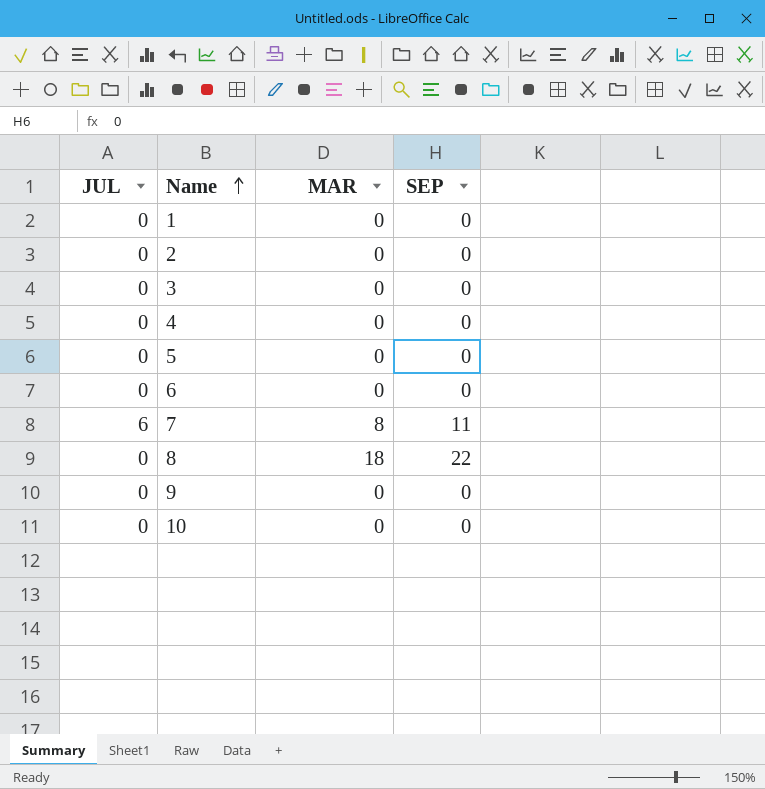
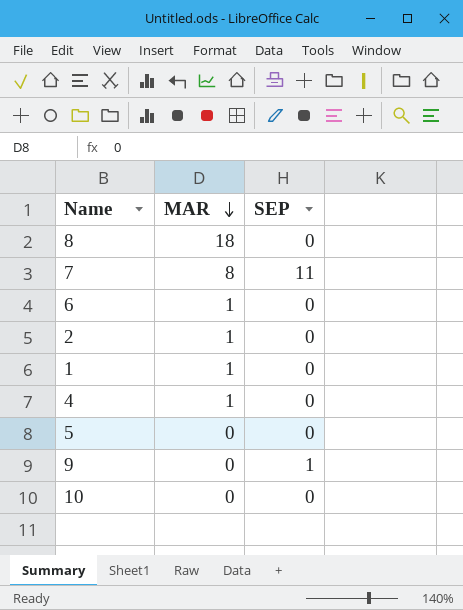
row order: Name ascending -> MAR descending
column JUL | position: 1 -> none
row 3: 0 | 0 | 0 -> none
8 | SEP: 22 -> 0
6 | MAR: 0 -> 1
2 | MAR: 0 -> 1
1 | MAR: 0 -> 1
4 | MAR: 0 -> 1
9 | SEP: 0 -> 1

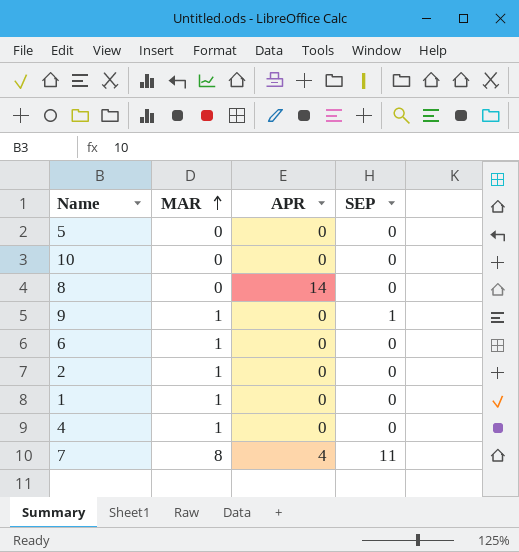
row order: MAR descending -> MAR ascending
column APR | position: none -> 3
8 | MAR: 18 -> 0
9 | MAR: 0 -> 1

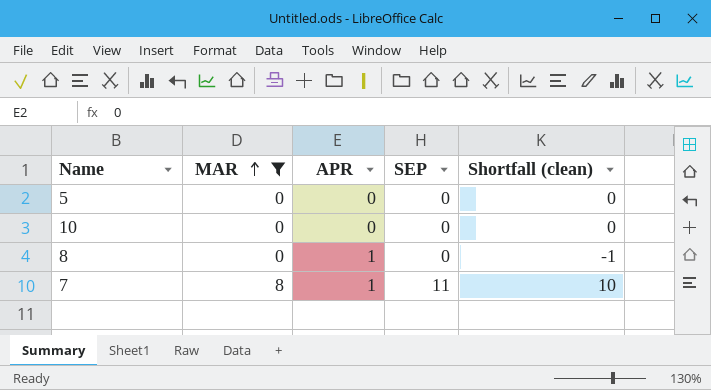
filter: none -> MAR != 1
column Shortfall (clean) | formula: none -> [SEP] - [APR]
8 | APR: 14 -> 1
7 | APR: 4 -> 1

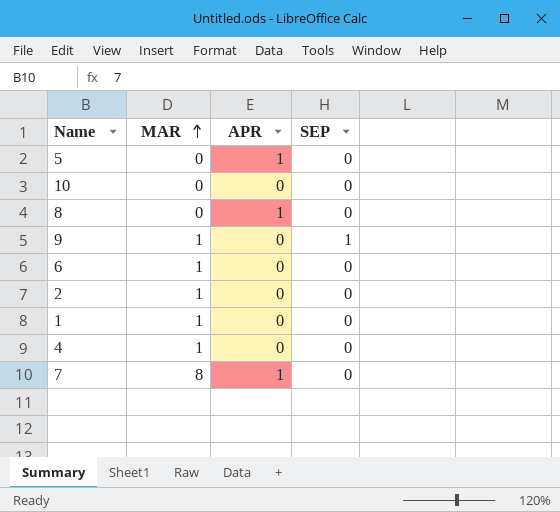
filter: MAR != 1 -> none
column Shortfall (clean) | formula: [SEP] - [APR] -> none
5 | APR: 0 -> 1
7 | SEP: 11 -> 0

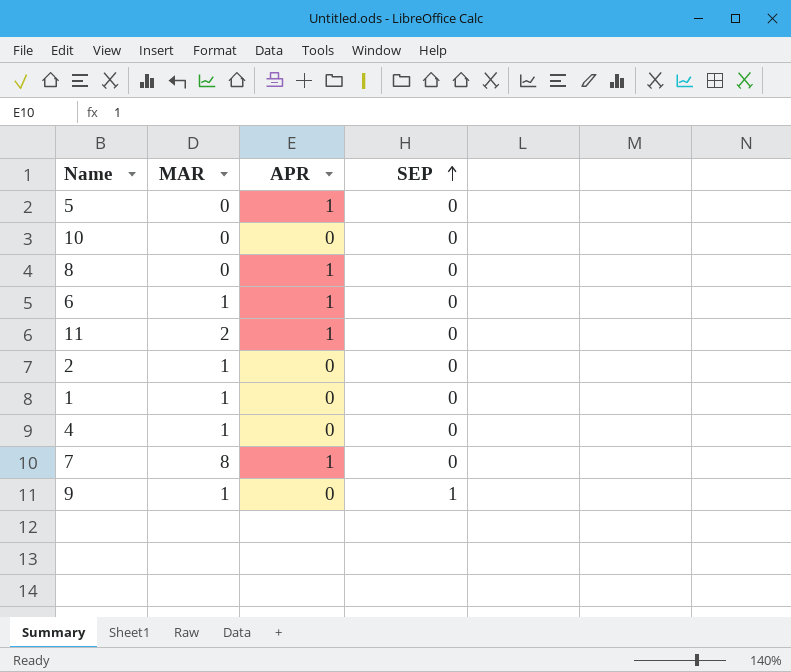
row order: MAR ascending -> SEP ascending
6 | APR: 0 -> 1
row 11: none -> 2 | 1 | 0

